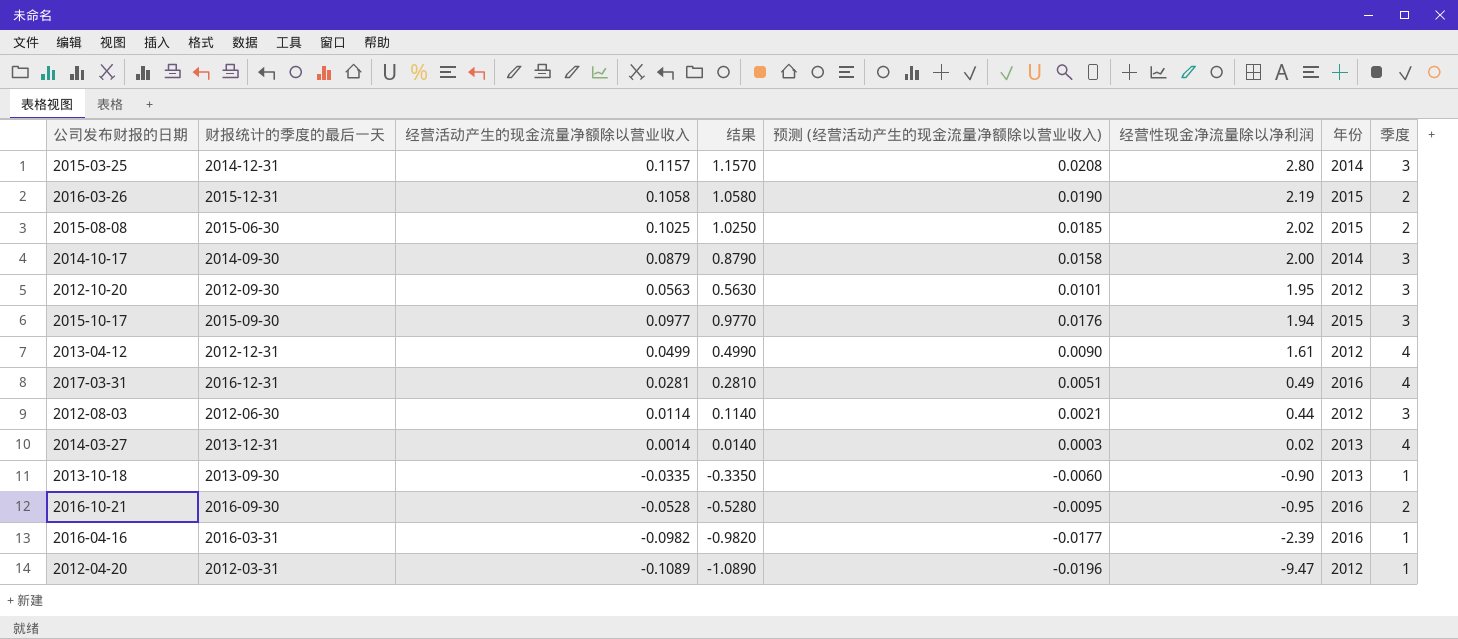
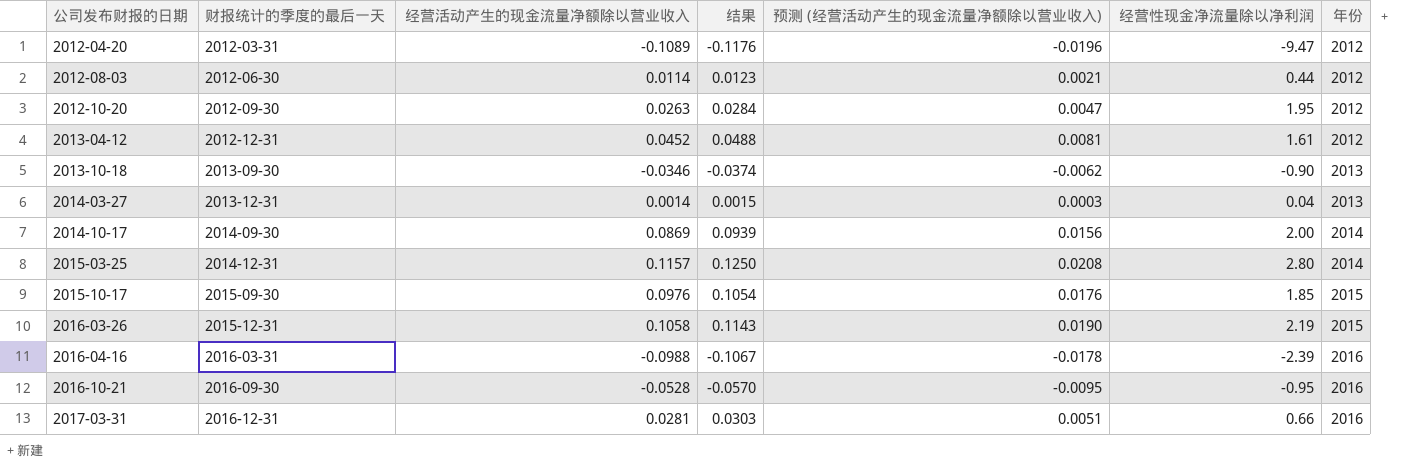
row order: 经营性现金净流量除以净利润 descending -> 公司发布财报的日期 ascending
column 季度 | position: 8 -> none
column 结果 | formula: [经营活动产生的现金流量净额除以营业收入] * 10 -> [经营活动产生的现金流量净额除以营业收入] * 1.08
row 2015-08-08: 2015-06-30 | 0.1025 | 1.0250 | 0.0185 | 2.02 | 2015 | 2 -> none
2012-10-20 | 经营活动产生的现金流量净额除以营业收入: 0.0563 -> 0.0263
2012-10-20 | 预测 (经营活动产生的现金流量净额除以营业收入): 0.0101 -> 0.0047
2013-04-12 | 经营活动产生的现金流量净额除以营业收入: 0.0499 -> 0.0452
2013-04-12 | 预测 (经营活动产生的现金流量净额除以营业收入): 0.0090 -> 0.0081
2013-10-18 | 经营活动产生的现金流量净额除以营业收入: -0.0335 -> -0.0346
2013-10-18 | 预测 (经营活动产生的现金流量净额除以营业收入): -0.0060 -> -0.0062
2014-03-27 | 经营性现金净流量除以净利润: 0.02 -> 0.04
2014-10-17 | 经营活动产生的现金流量净额除以营业收入: 0.0879 -> 0.0869
2014-10-17 | 预测 (经营活动产生的现金流量净额除以营业收入): 0.0158 -> 0.0156
2015-10-17 | 经营活动产生的现金流量净额除以营业收入: 0.0977 -> 0.0976
2015-10-17 | 经营性现金净流量除以净利润: 1.94 -> 1.85
2016-04-16 | 经营活动产生的现金流量净额除以营业收入: -0.0982 -> -0.0988
2016-04-16 | 预测 (经营活动产生的现金流量净额除以营业收入): -0.0177 -> -0.0178
2017-03-31 | 经营性现金净流量除以净利润: 0.49 -> 0.66

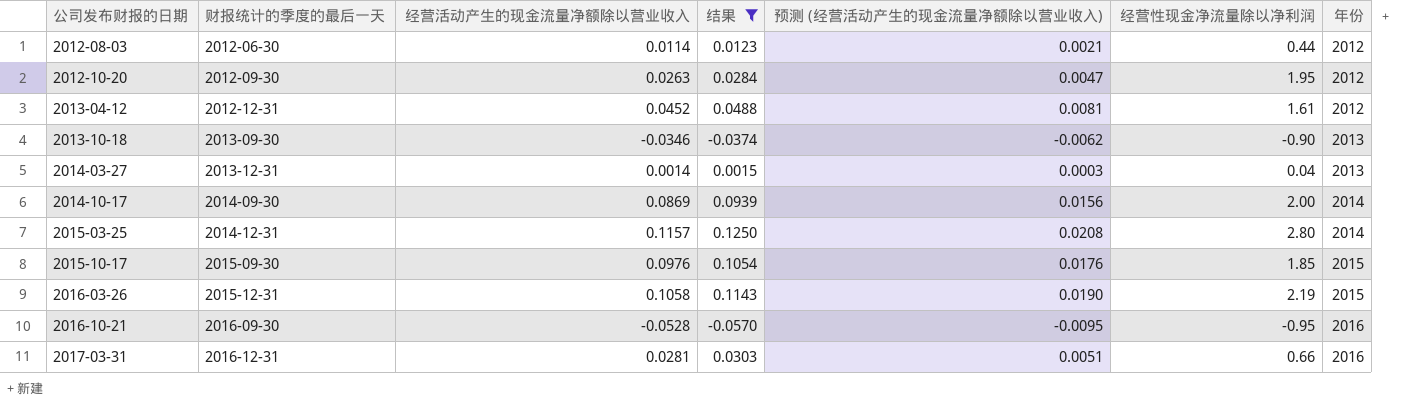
filter: none -> 结果 >= -0.0570

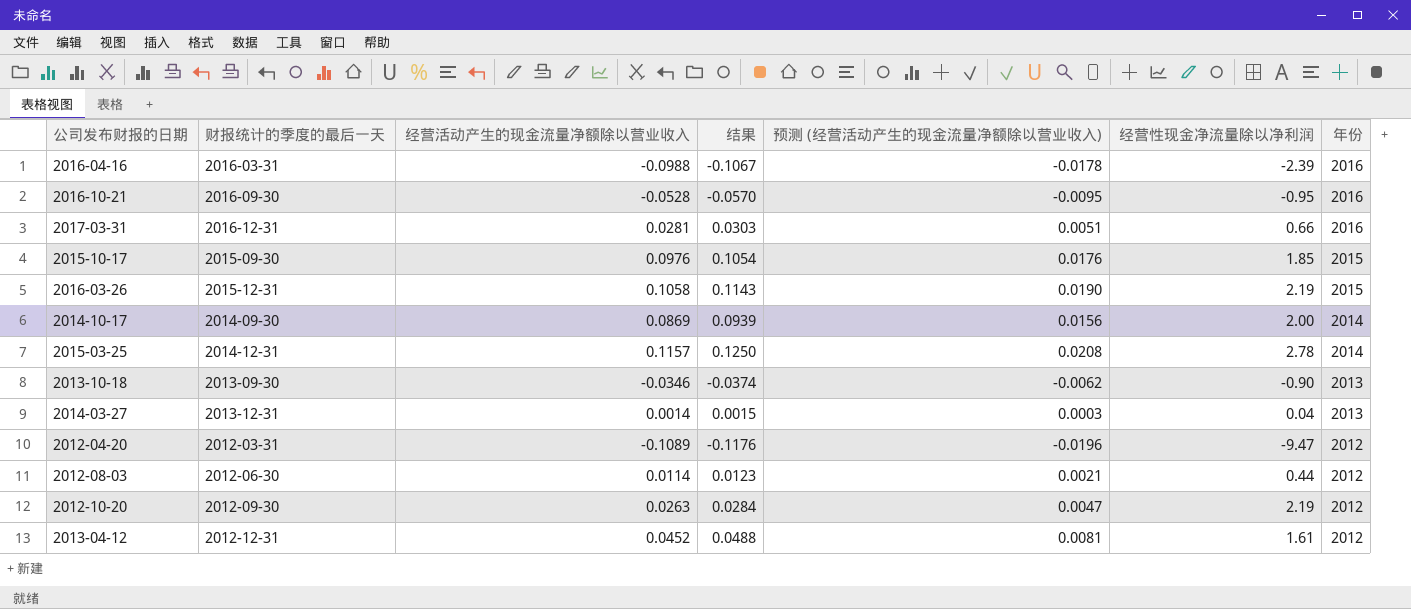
filter: 结果 >= -0.0570 -> none
row order: 公司发布财报的日期 ascending -> 年份 descending
2015-03-25 | 经营性现金净流量除以净利润: 2.80 -> 2.78
2012-10-20 | 经营性现金净流量除以净利润: 1.95 -> 2.19

